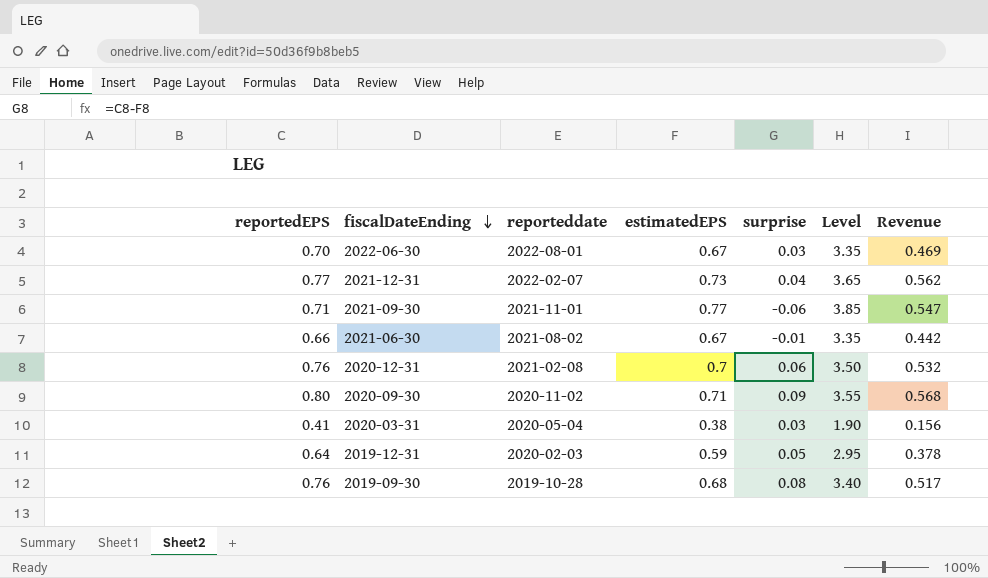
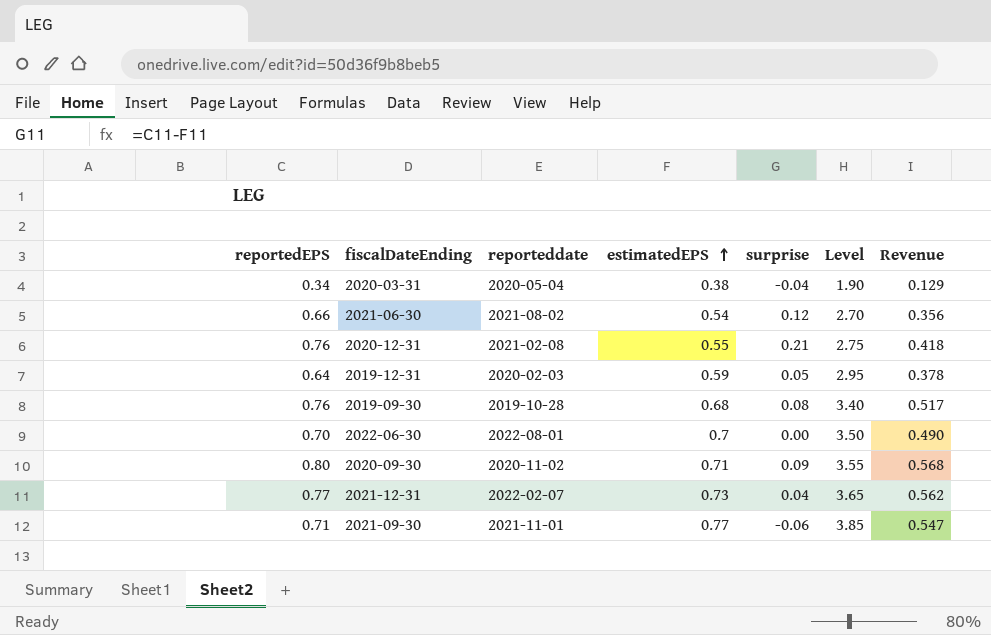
row order: fiscalDateEnding descending -> estimatedEPS ascending
2020-03-31 | reportedEPS: 0.41 -> 0.34
2020-03-31 | surprise: 0.03 -> -0.04
2020-03-31 | Revenue: 0.156 -> 0.129
2021-06-30 | estimatedEPS: 0.67 -> 0.54
2021-06-30 | surprise: -0.01 -> 0.12
2021-06-30 | Level: 3.35 -> 2.70
2021-06-30 | Revenue: 0.442 -> 0.356
2020-12-31 | estimatedEPS: 0.7 -> 0.55
2020-12-31 | surprise: 0.06 -> 0.21
2020-12-31 | Level: 3.50 -> 2.75
2020-12-31 | Revenue: 0.532 -> 0.418
2022-06-30 | estimatedEPS: 0.67 -> 0.7
2022-06-30 | surprise: 0.03 -> 0.00
2022-06-30 | Level: 3.35 -> 3.50
2022-06-30 | Revenue: 0.469 -> 0.490

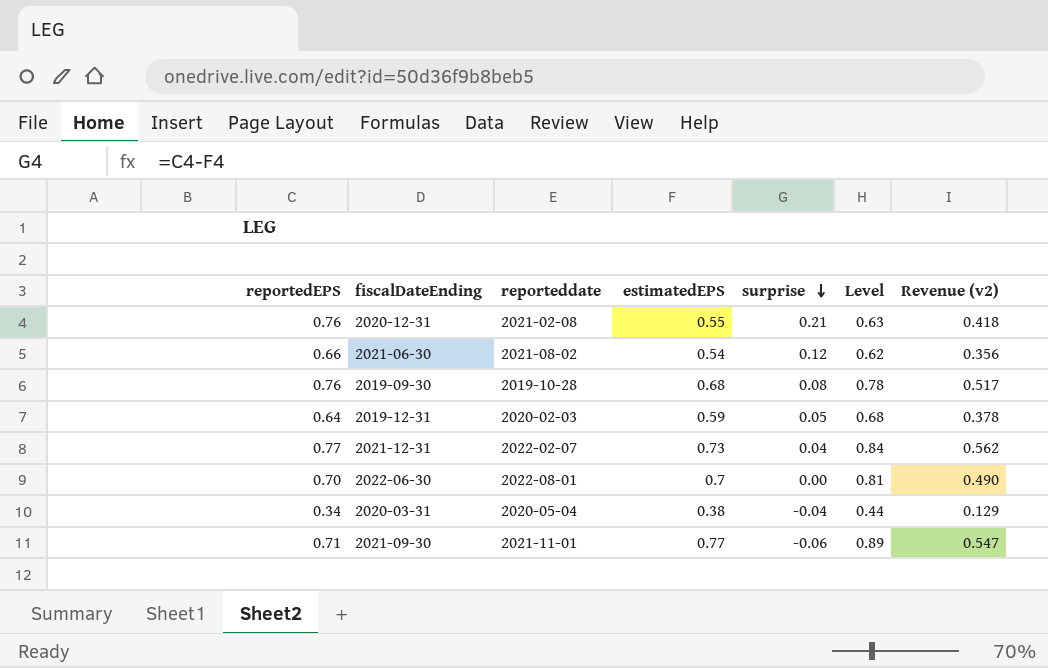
row order: estimatedEPS ascending -> surprise descending
column Level | formula: [estimatedEPS] * 5 -> [estimatedEPS] * 1.15
column name: Revenue -> Revenue (v2)
row 2020-09-30: 0.80 | 2020-11-02 | 0.71 | 0.09 | 3.55 | 0.568 -> none

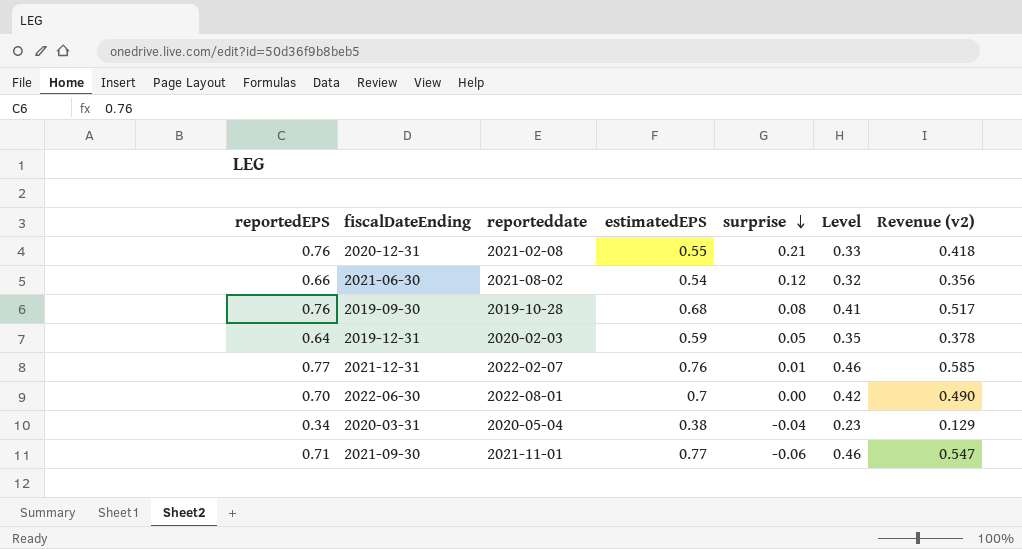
column Level | formula: [estimatedEPS] * 1.15 -> [estimatedEPS] * 0.6
2021-12-31 | estimatedEPS: 0.73 -> 0.76
2021-12-31 | surprise: 0.04 -> 0.01
2021-12-31 | Revenue (v2): 0.562 -> 0.585

